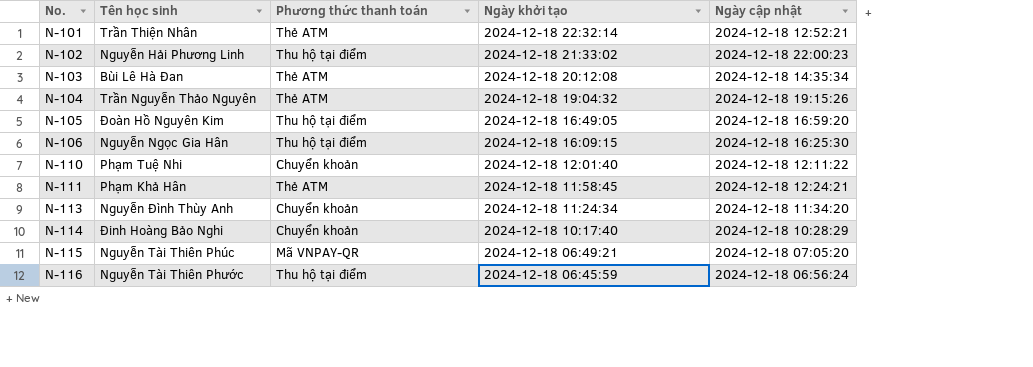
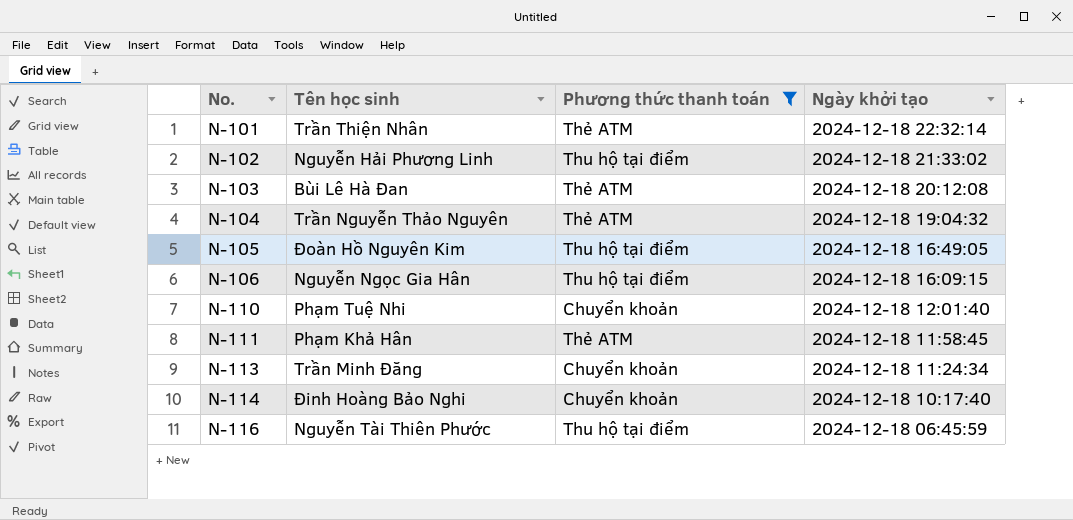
filter: none -> Phương thức thanh toán != Mã VNPAY-QR
column Ngày cập nhật | position: 5 -> none
N-113 | Tên học sinh: Nguyễn Đình Thùy Anh -> Trần Minh Đăng

